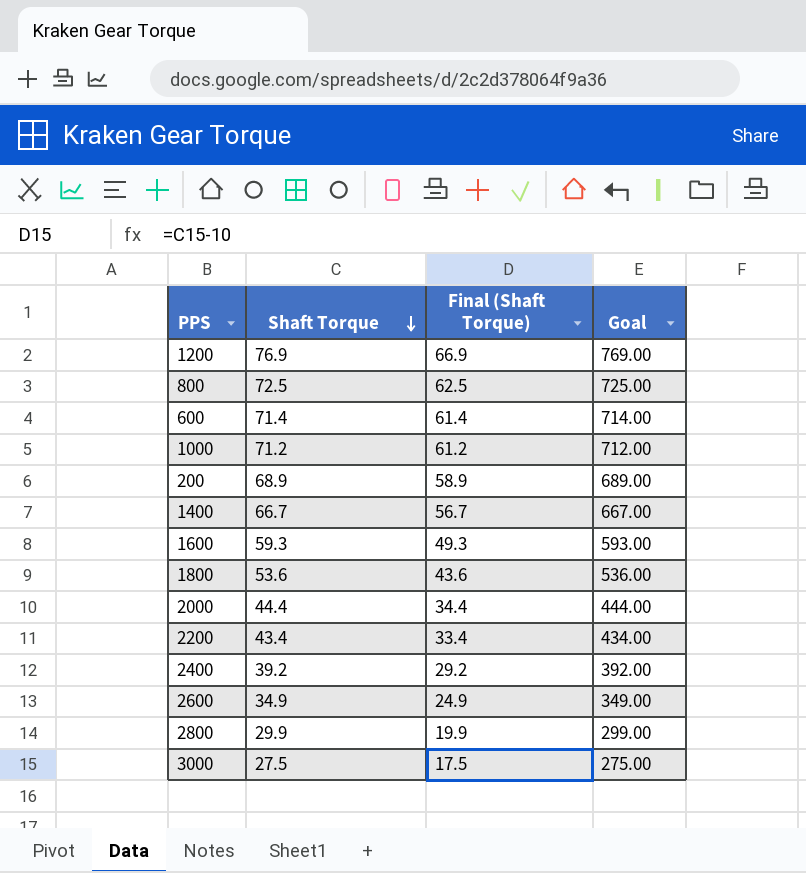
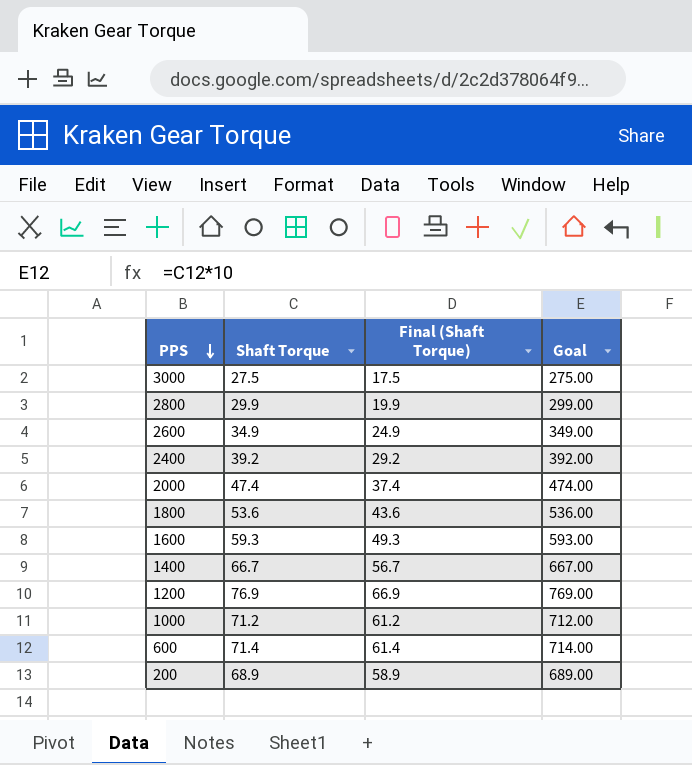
row order: Shaft Torque descending -> PPS descending
row 800: 72.5 | 62.5 | 725.00 -> none
row 2200: 43.4 | 33.4 | 434.00 -> none
2000 | Shaft Torque: 44.4 -> 47.4
2000 | Final (Shaft Torque): 34.4 -> 37.4
2000 | Goal: 444.00 -> 474.00

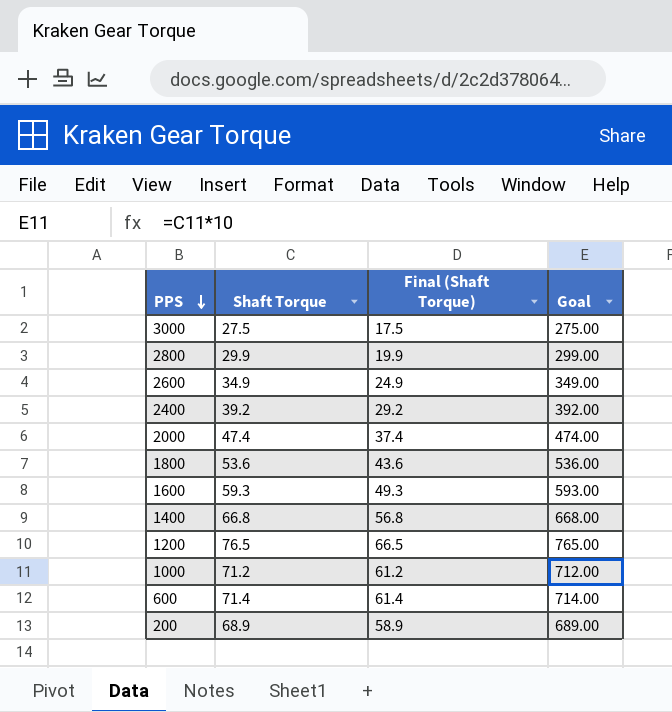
1400 | Shaft Torque: 66.7 -> 66.8
1400 | Final (Shaft Torque): 56.7 -> 56.8
1400 | Goal: 667.00 -> 668.00
1200 | Shaft Torque: 76.9 -> 76.5
1200 | Final (Shaft Torque): 66.9 -> 66.5
1200 | Goal: 769.00 -> 765.00

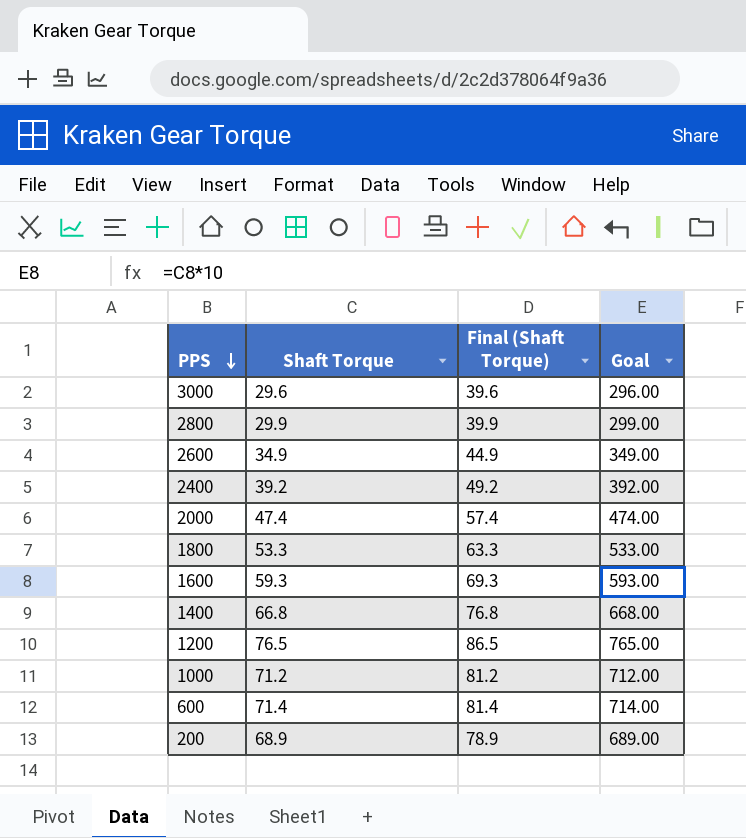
column Final (Shaft Torque) | formula: [Shaft Torque] - 10 -> [Shaft Torque] + 10
3000 | Shaft Torque: 27.5 -> 29.6
3000 | Goal: 275.00 -> 296.00
1800 | Shaft Torque: 53.6 -> 53.3
1800 | Goal: 536.00 -> 533.00

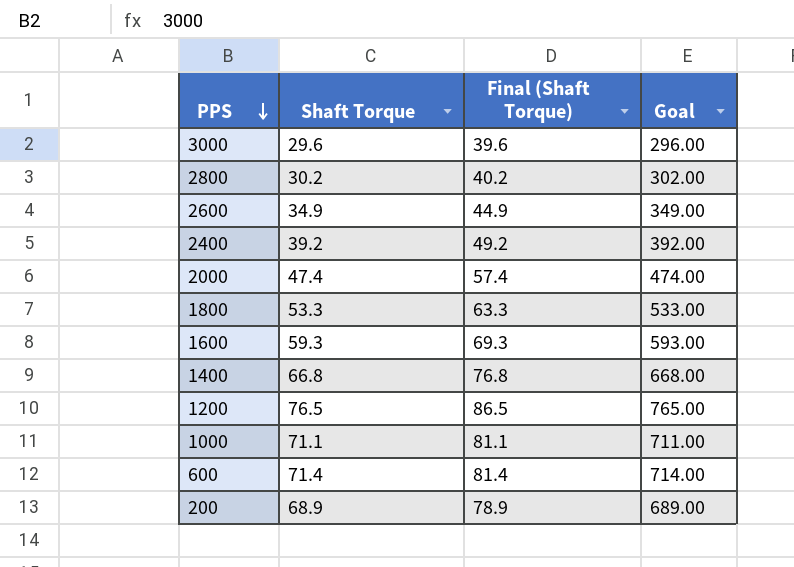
2800 | Shaft Torque: 29.9 -> 30.2
2800 | Final (Shaft Torque): 39.9 -> 40.2
2800 | Goal: 299.00 -> 302.00
1000 | Shaft Torque: 71.2 -> 71.1
1000 | Final (Shaft Torque): 81.2 -> 81.1
1000 | Goal: 712.00 -> 711.00

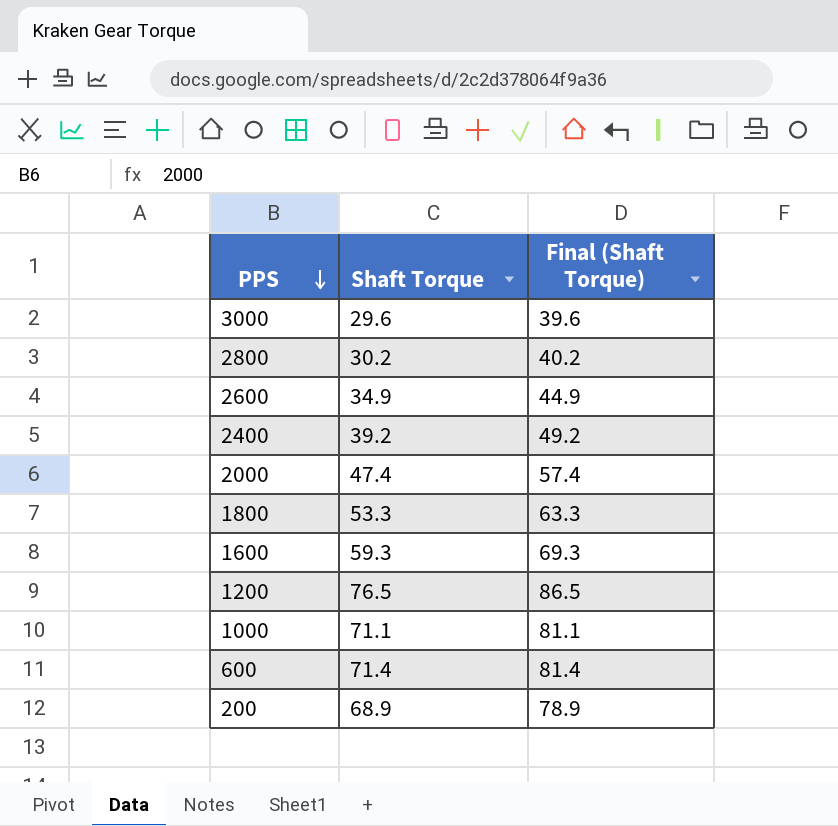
column Goal | formula: [Shaft Torque] * 10 -> none
row 1400: 66.8 | 76.8 | 668.00 -> none

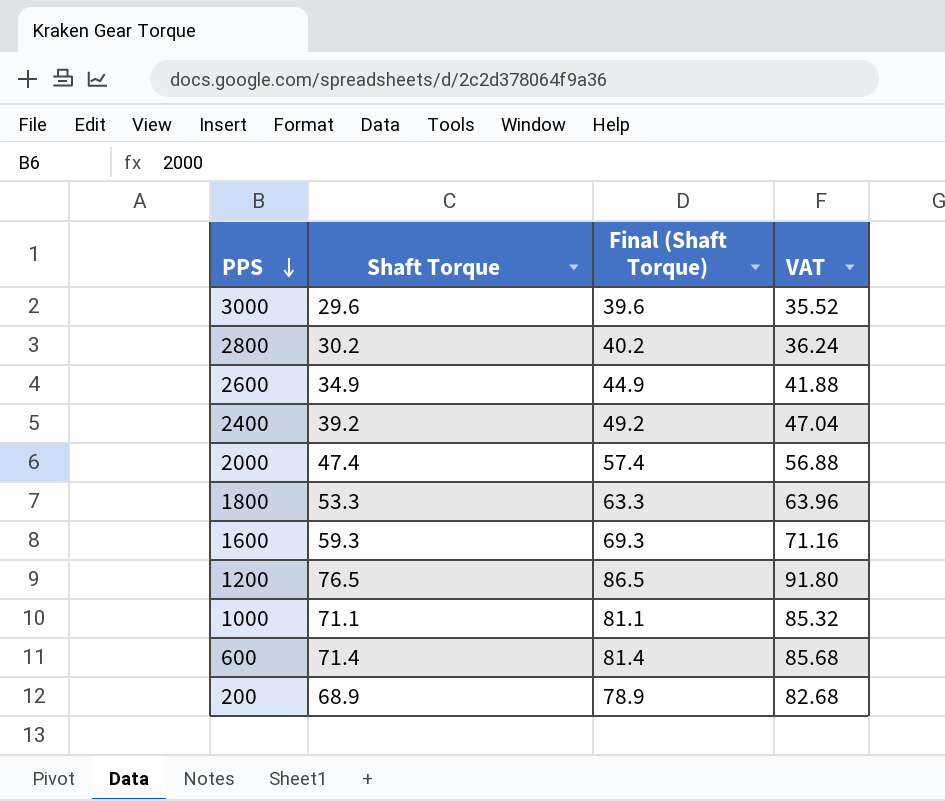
column VAT | formula: none -> [Shaft Torque] * 1.2

